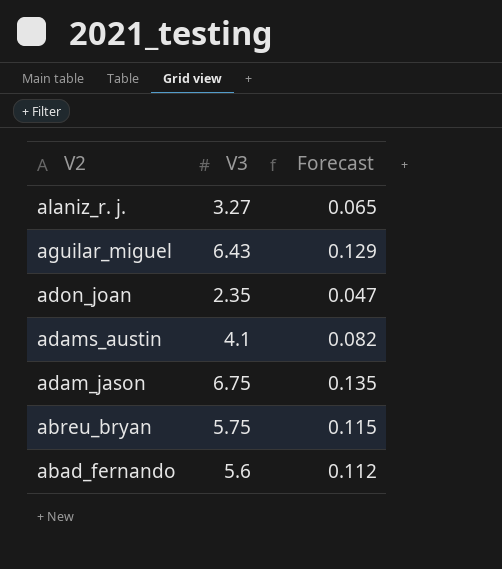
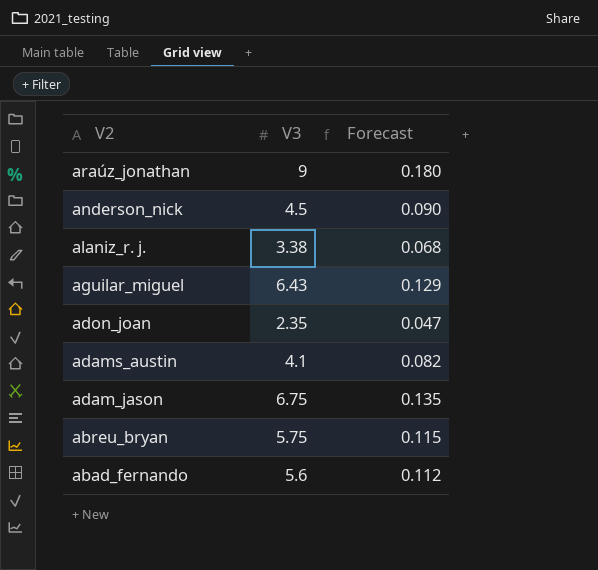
row araúz_jonathan: none -> 9 | 0.180
row anderson_nick: none -> 4.5 | 0.090
alaniz_r. j. | V3: 3.27 -> 3.38
alaniz_r. j. | Forecast: 0.065 -> 0.068

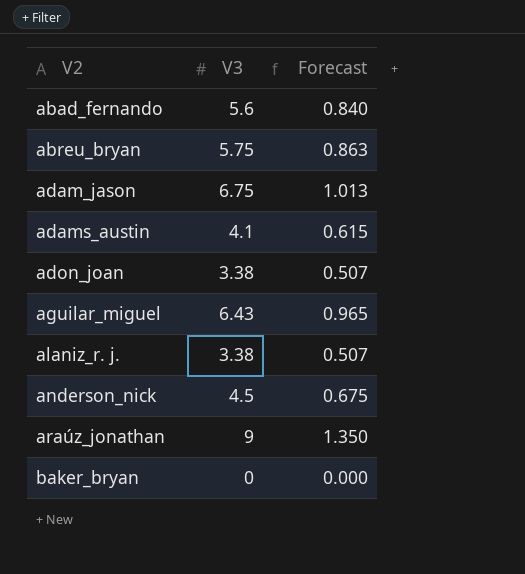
row order: V2 descending -> V2 ascending
column Forecast | formula: [V3] * 0.02 -> [V3] * 0.15
adon_joan | V3: 2.35 -> 3.38
row baker_bryan: none -> 0 | 0.000

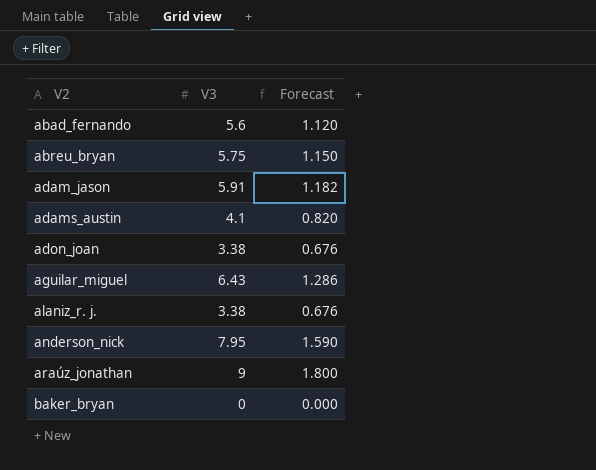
column Forecast | formula: [V3] * 0.15 -> [V3] * 0.2
adam_jason | V3: 6.75 -> 5.91
anderson_nick | V3: 4.5 -> 7.95

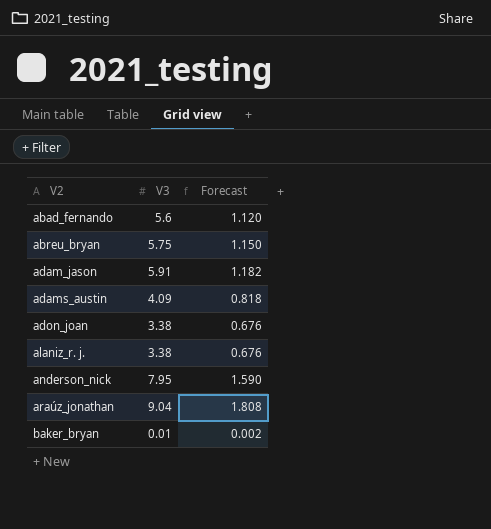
row aguilar_miguel: 6.43 | 1.286 -> none
adams_austin | V3: 4.1 -> 4.09
adams_austin | Forecast: 0.820 -> 0.818
araúz_jonathan | V3: 9 -> 9.04
araúz_jonathan | Forecast: 1.800 -> 1.808
baker_bryan | V3: 0 -> 0.01
baker_bryan | Forecast: 0.000 -> 0.002

